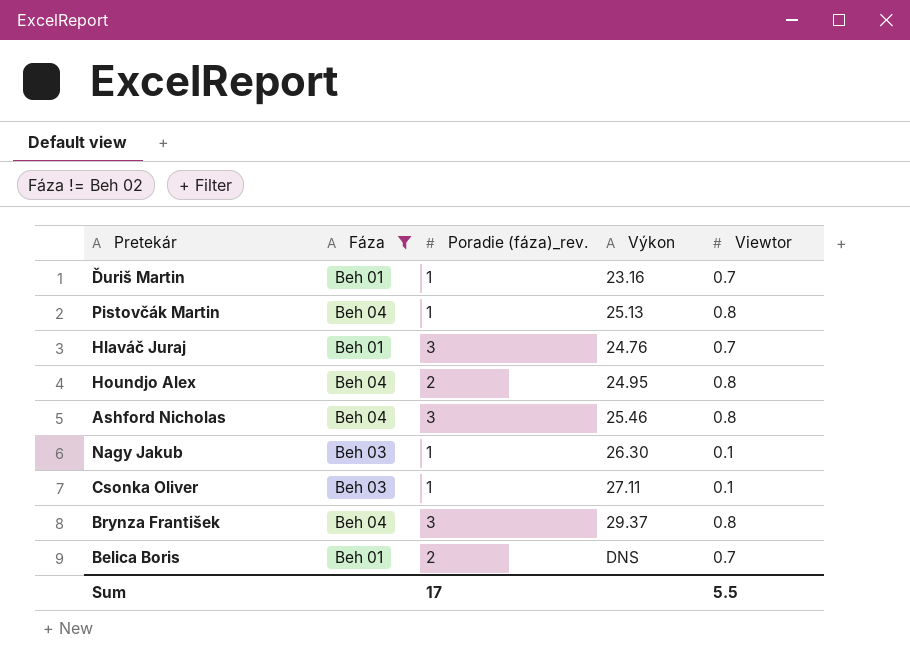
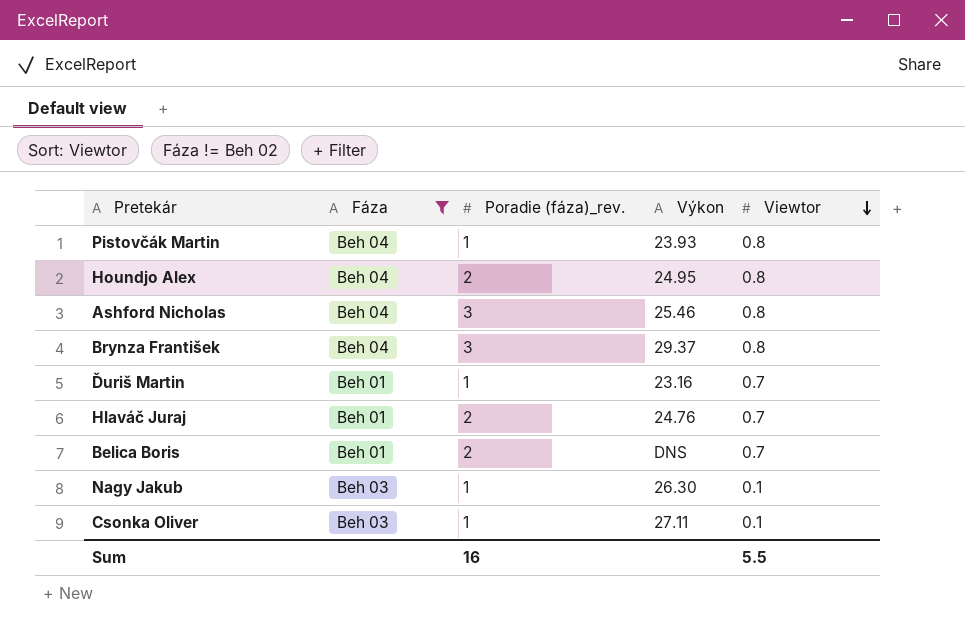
row order: none -> Viewtor descending
Pistovčák Martin | Výkon: 25.13 -> 23.93
Hlaváč Juraj | Poradie (fáza)_rev.: 3 -> 2
Sum | Poradie (fáza)_rev.: 17 -> 16

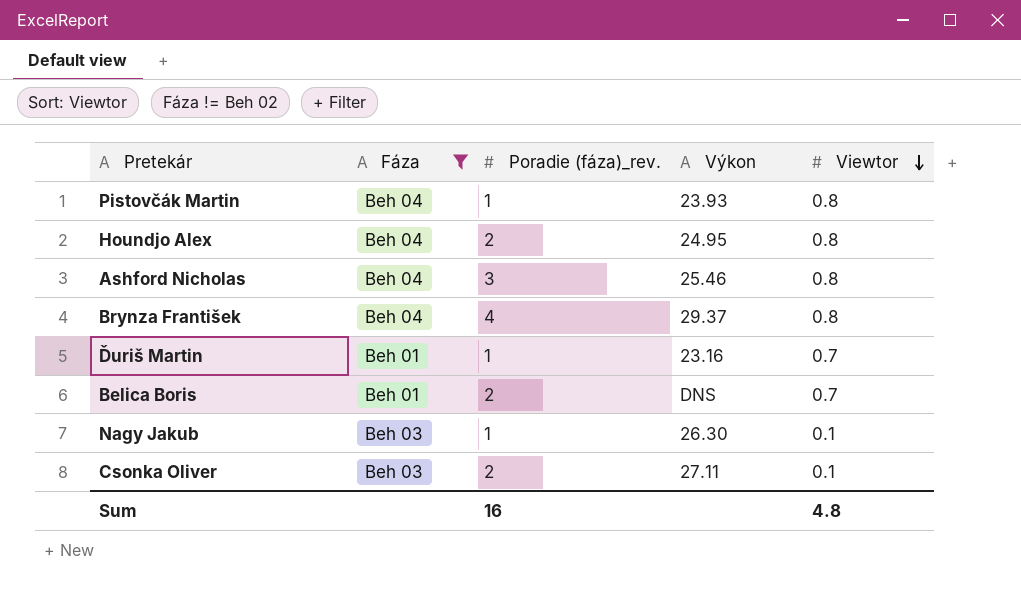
row Hlaváč Juraj: Beh 01 | 2 | 24.76 | 0.7 -> none
Brynza František | Poradie (fáza)_rev.: 3 -> 4
Csonka Oliver | Poradie (fáza)_rev.: 1 -> 2
Sum | Viewtor: 5.5 -> 4.8

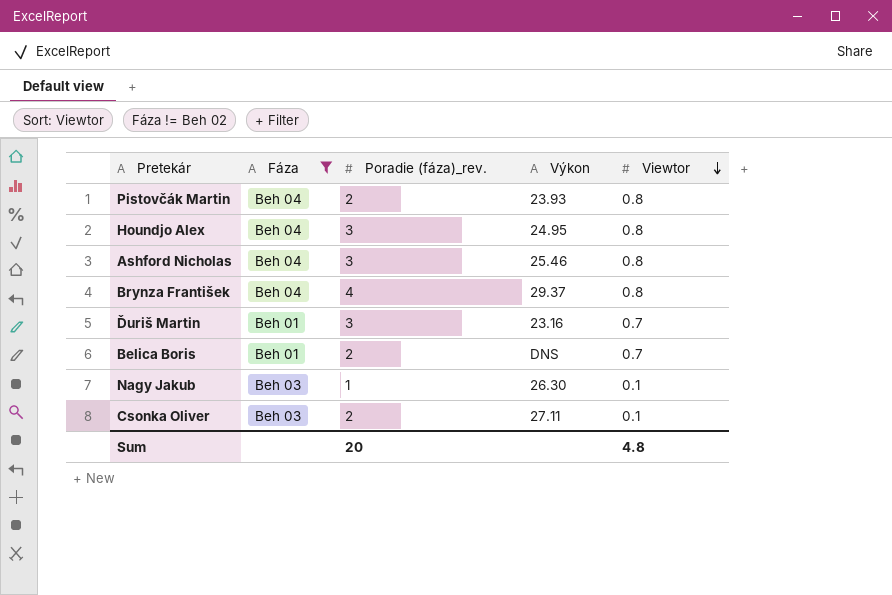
Pistovčák Martin | Poradie (fáza)_rev.: 1 -> 2
Houndjo Alex | Poradie (fáza)_rev.: 2 -> 3
Ďuriš Martin | Poradie (fáza)_rev.: 1 -> 3
Sum | Poradie (fáza)_rev.: 16 -> 20

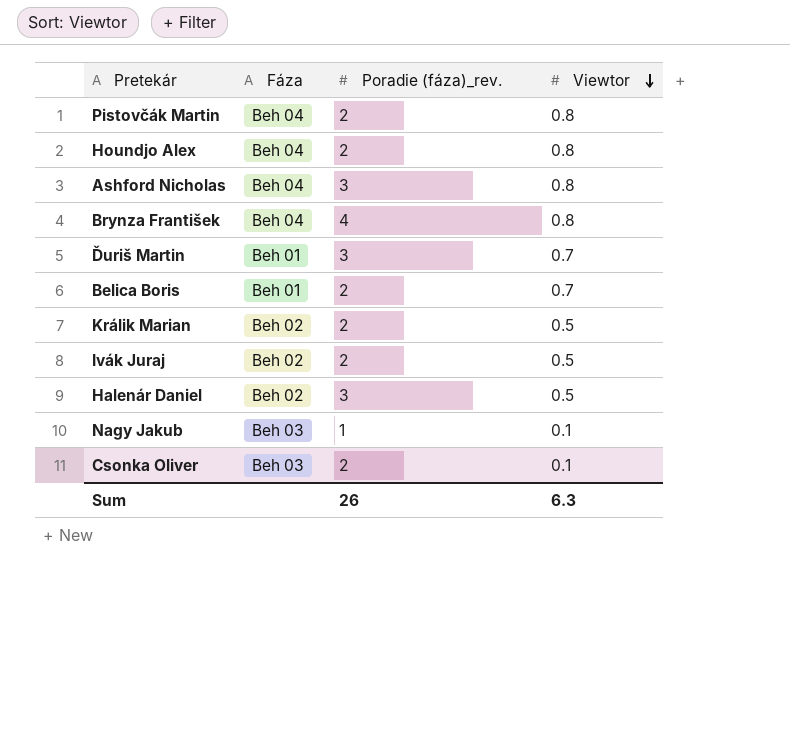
filter: Fáza != Beh 02 -> none
column Výkon | position: 4 -> none
Houndjo Alex | Poradie (fáza)_rev.: 3 -> 2
Sum | Poradie (fáza)_rev.: 20 -> 26
Sum | Viewtor: 4.8 -> 6.3

